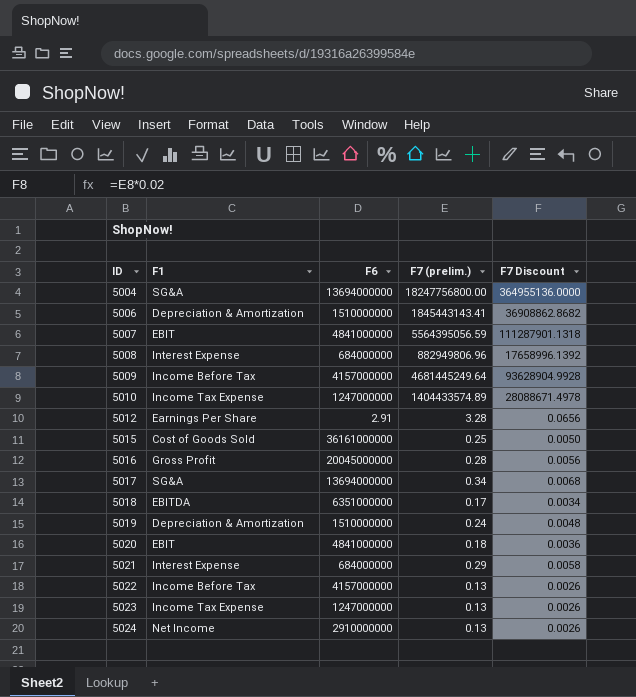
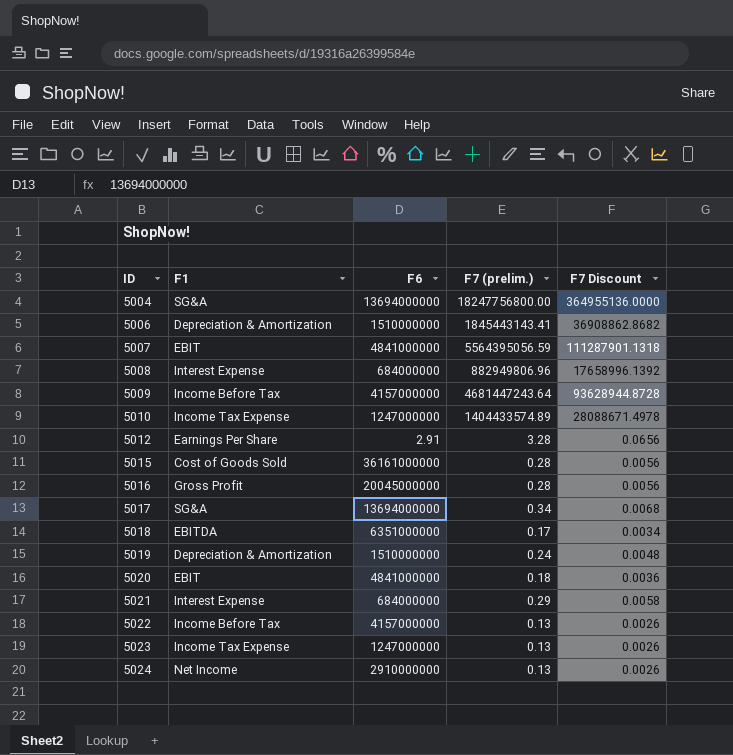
5009 | F7 (prelim.): 4681445249.64 -> 4681447243.64
5009 | F7 Discount: 93628904.9928 -> 93628944.8728
5015 | F7 (prelim.): 0.25 -> 0.28
5015 | F7 Discount: 0.0050 -> 0.0056

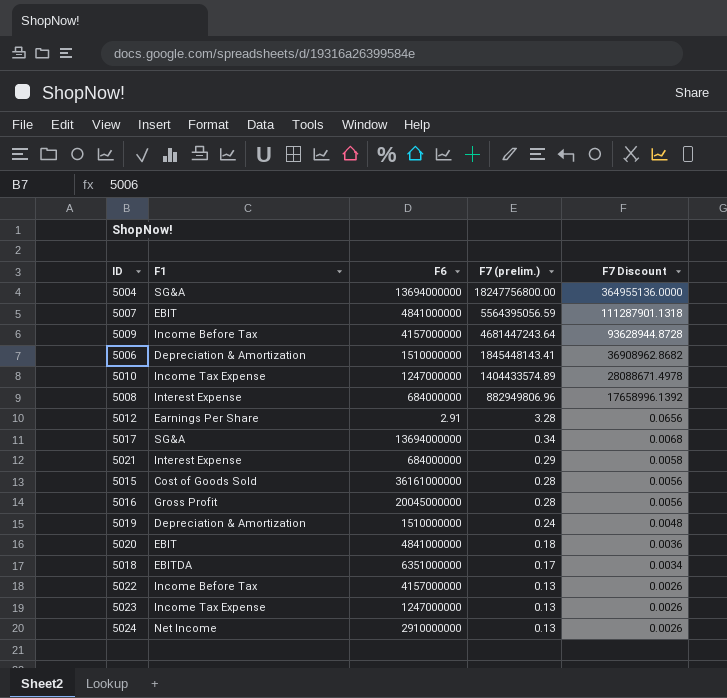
row order: ID ascending -> F7 (prelim.) descending
5006 | F7 (prelim.): 1845443143.41 -> 1845448143.41
5006 | F7 Discount: 36908862.8682 -> 36908962.8682

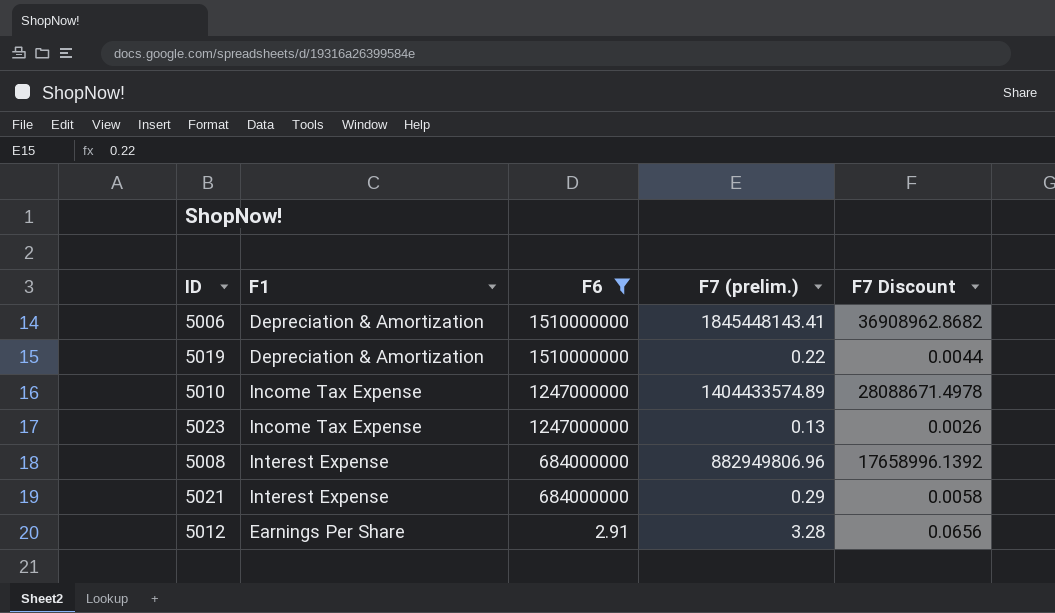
filter: none -> F6 <= 1510000000
row order: F7 (prelim.) descending -> F6 descending
5019 | F7 (prelim.): 0.24 -> 0.22
5019 | F7 Discount: 0.0048 -> 0.0044

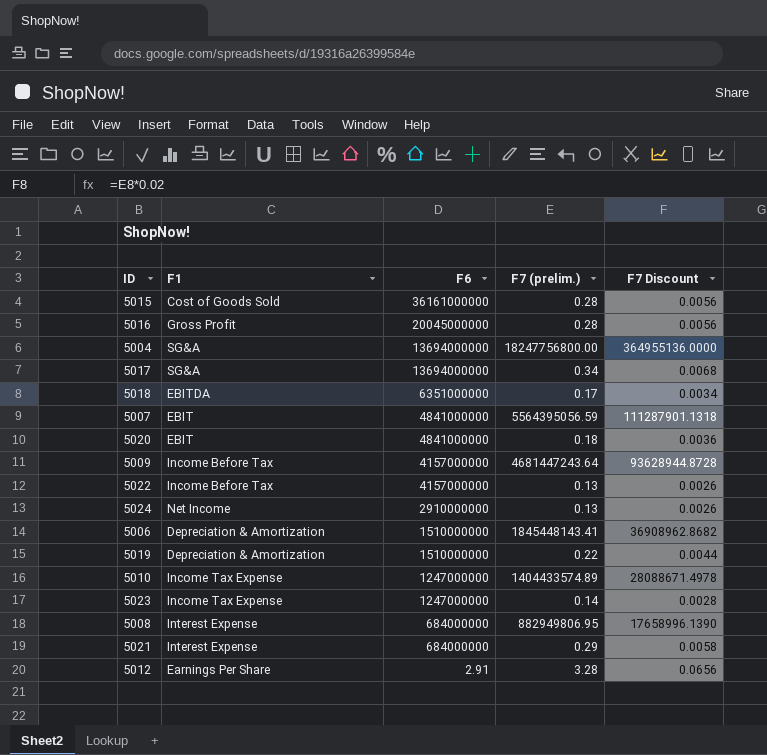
filter: F6 <= 1510000000 -> none
5023 | F7 (prelim.): 0.13 -> 0.14
5023 | F7 Discount: 0.0026 -> 0.0028
5008 | F7 (prelim.): 882949806.96 -> 882949806.95
5008 | F7 Discount: 17658996.1392 -> 17658996.1390

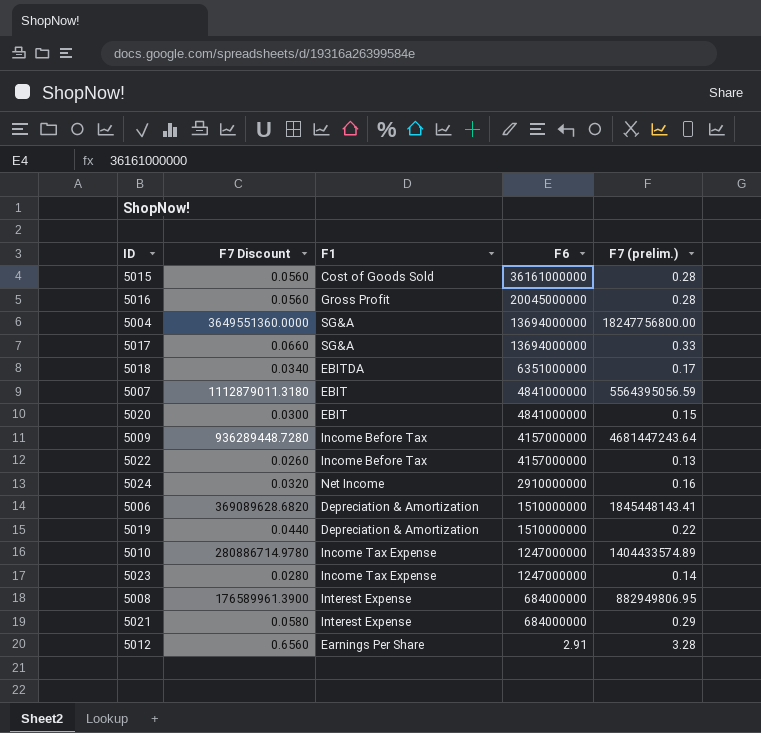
column F7 Discount | formula: [F7 (prelim.)] * 0.02 -> [F7 (prelim.)] * 0.2
column F7 Discount | position: 5 -> 2
5017 | F7 (prelim.): 0.34 -> 0.33
5020 | F7 (prelim.): 0.18 -> 0.15
5024 | F7 (prelim.): 0.13 -> 0.16

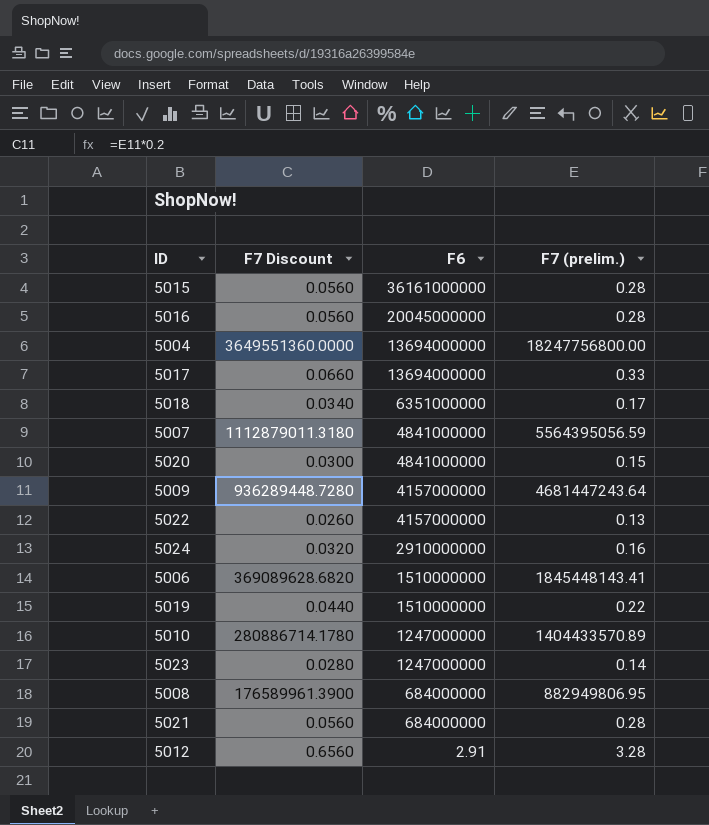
column F1 | position: 3 -> none
5010 | F7 Discount: 280886714.9780 -> 280886714.1780
5010 | F7 (prelim.): 1404433574.89 -> 1404433570.89
5021 | F7 Discount: 0.0580 -> 0.0560
5021 | F7 (prelim.): 0.29 -> 0.28

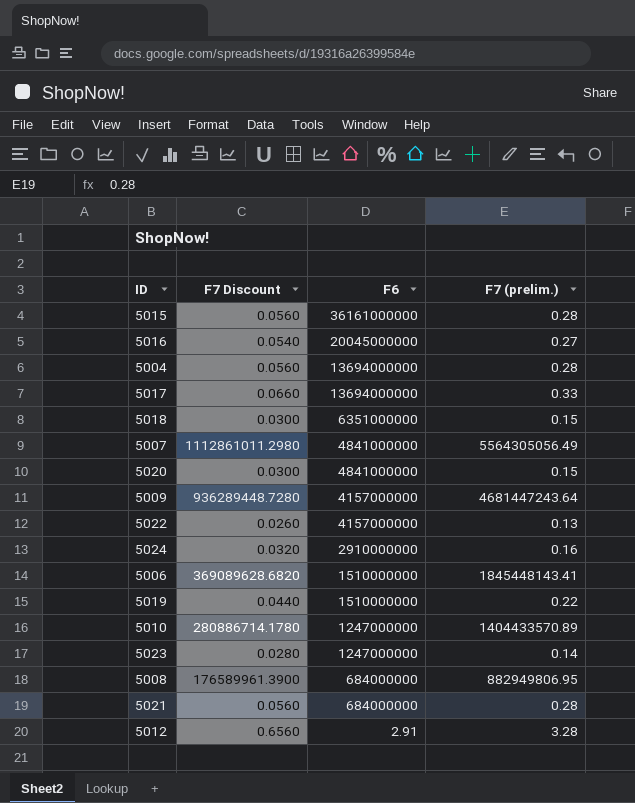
5016 | F7 Discount: 0.0560 -> 0.0540
5016 | F7 (prelim.): 0.28 -> 0.27
5004 | F7 Discount: 3649551360.0000 -> 0.0560
5004 | F7 (prelim.): 18247756800.00 -> 0.28
5018 | F7 Discount: 0.0340 -> 0.0300
5018 | F7 (prelim.): 0.17 -> 0.15
5007 | F7 Discount: 1112879011.3180 -> 1112861011.2980
5007 | F7 (prelim.): 5564395056.59 -> 5564305056.49

